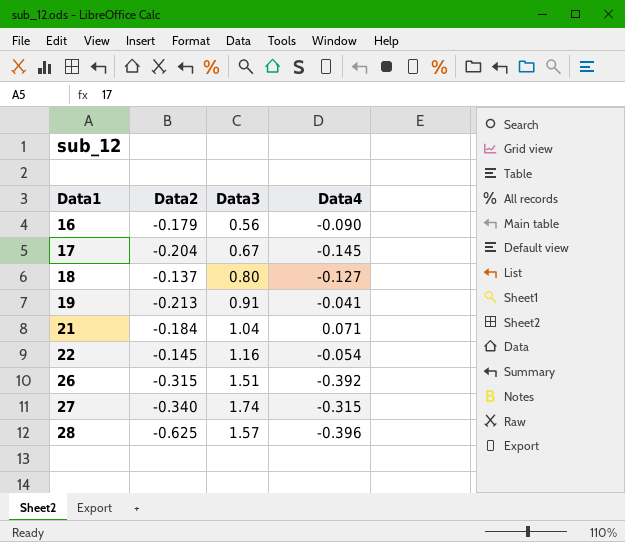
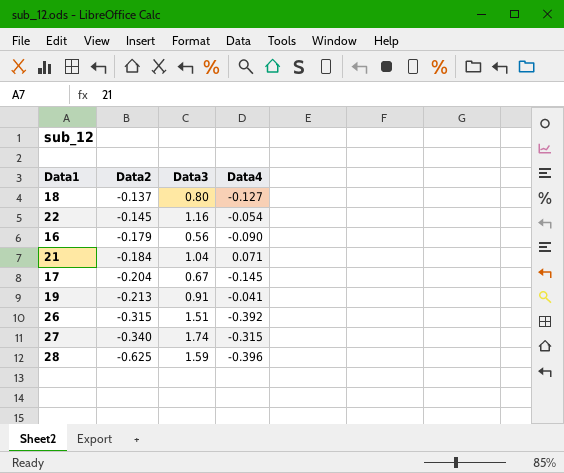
row order: Data1 ascending -> Data2 descending
28 | Data3: 1.57 -> 1.59

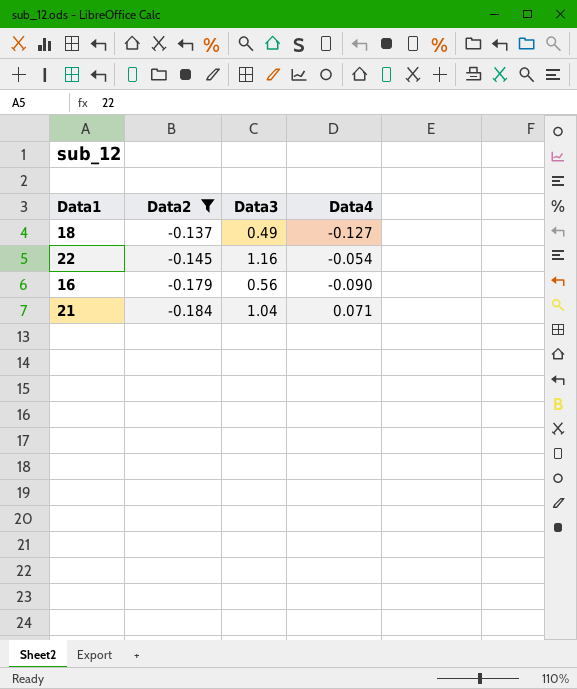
filter: none -> Data2 >= -0.184
18 | Data3: 0.80 -> 0.49

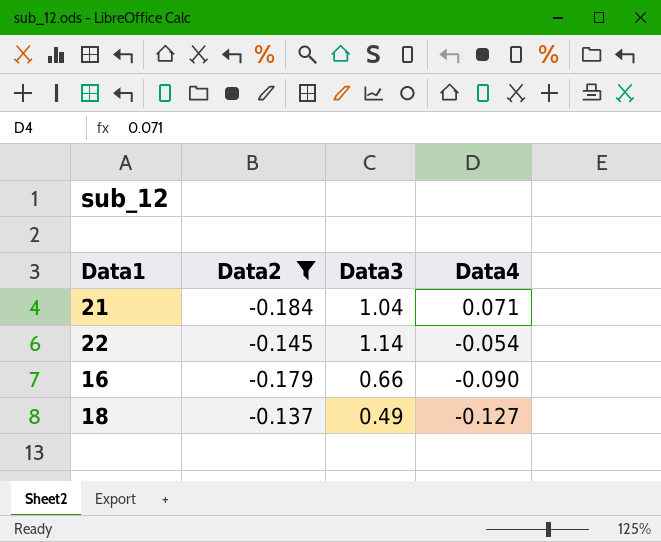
row order: Data2 descending -> Data4 descending
22 | Data3: 1.16 -> 1.14
16 | Data3: 0.56 -> 0.66

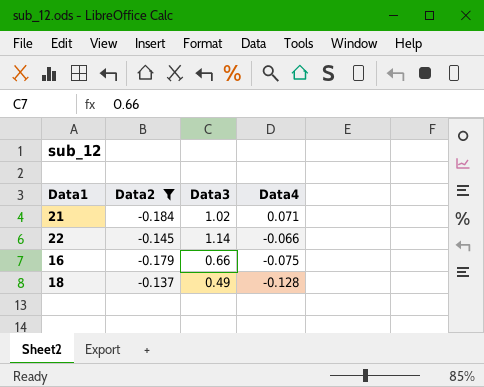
21 | Data3: 1.04 -> 1.02
22 | Data4: -0.054 -> -0.066
16 | Data4: -0.090 -> -0.075
18 | Data4: -0.127 -> -0.128

